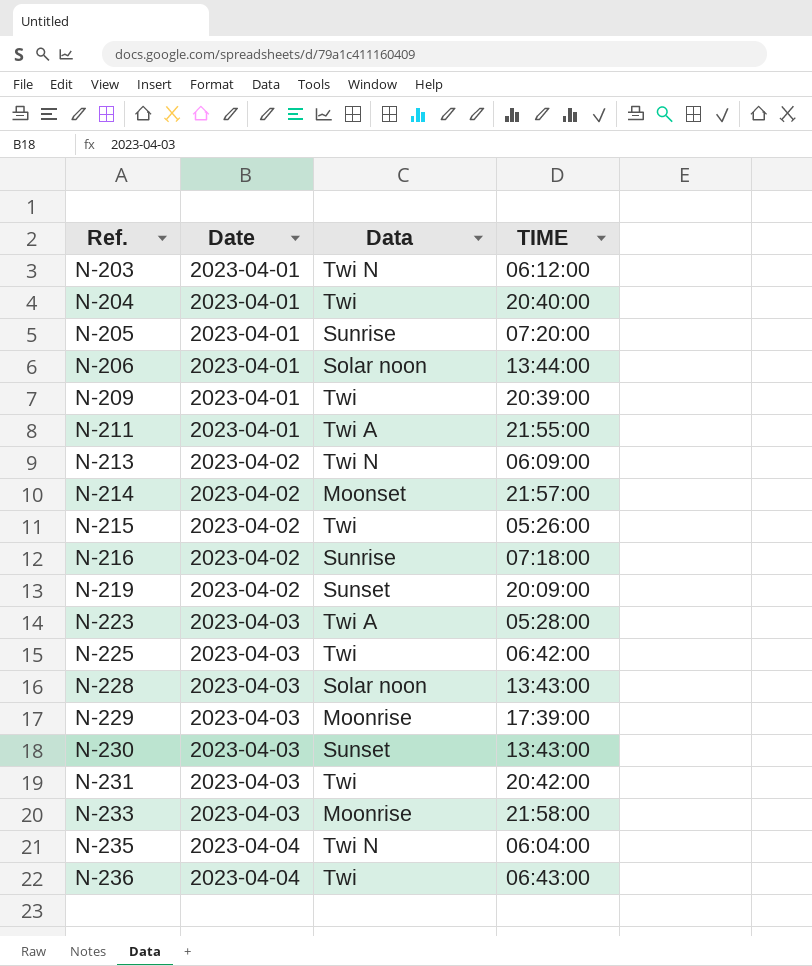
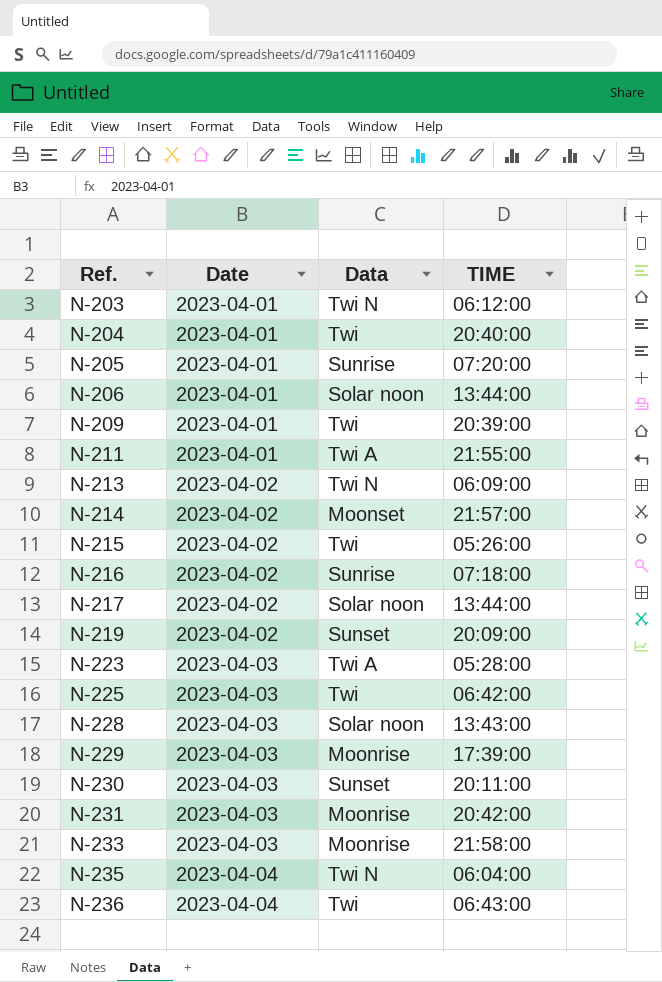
row N-217: none -> 2023-04-02 | Solar noon | 13:44:00
N-230 | TIME: 13:43:00 -> 20:11:00
N-231 | Data: Twi -> Moonrise

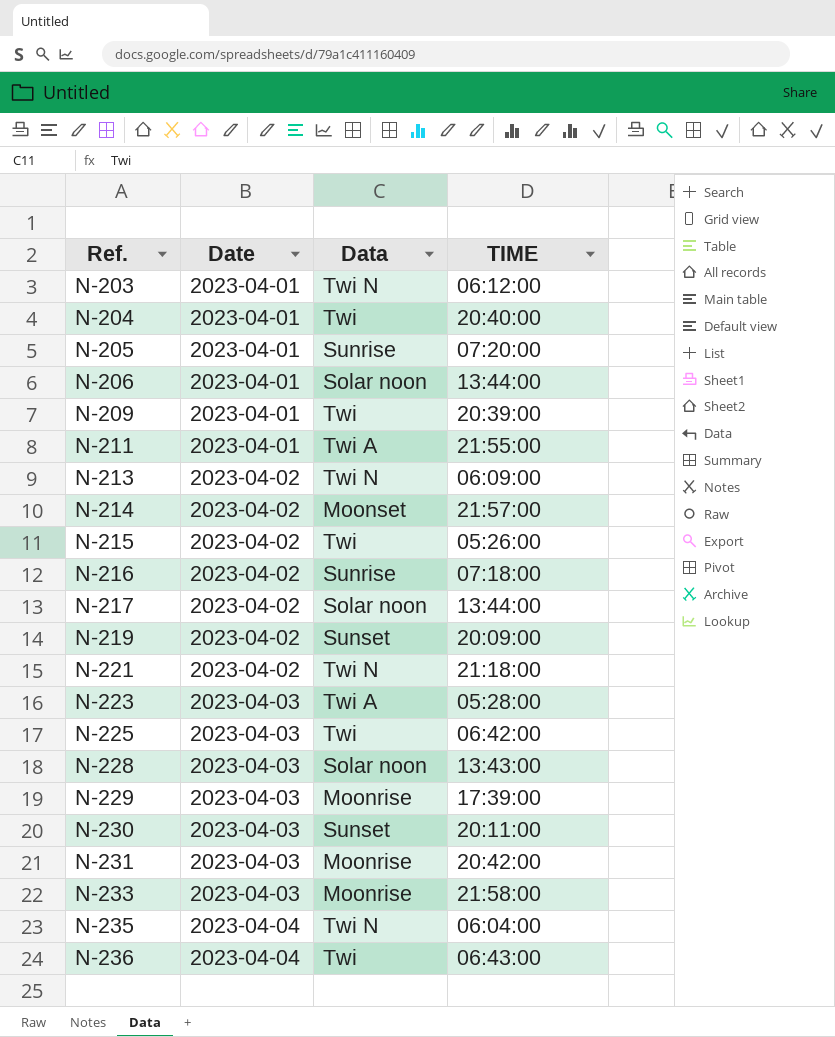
row N-221: none -> 2023-04-02 | Twi N | 21:18:00

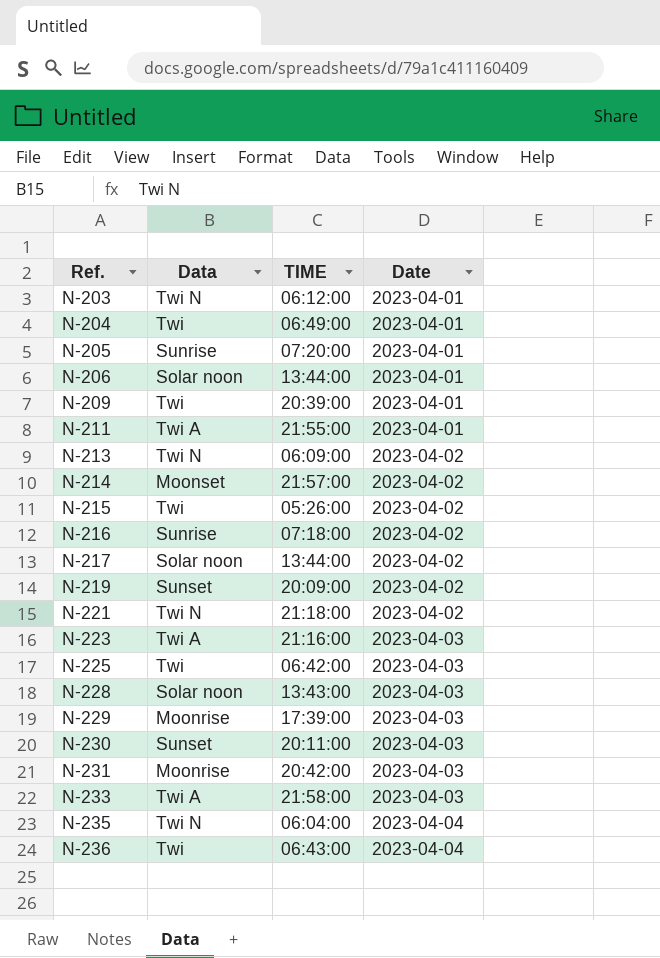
column Date | position: 2 -> 4
N-204 | TIME: 20:40:00 -> 06:49:00
N-223 | TIME: 05:28:00 -> 21:16:00
N-233 | Data: Moonrise -> Twi A

